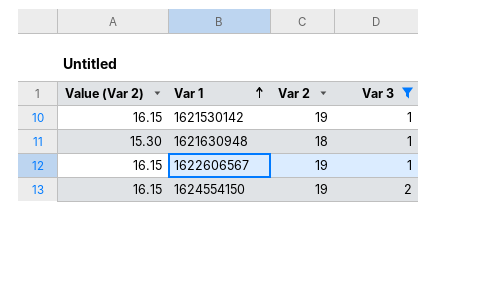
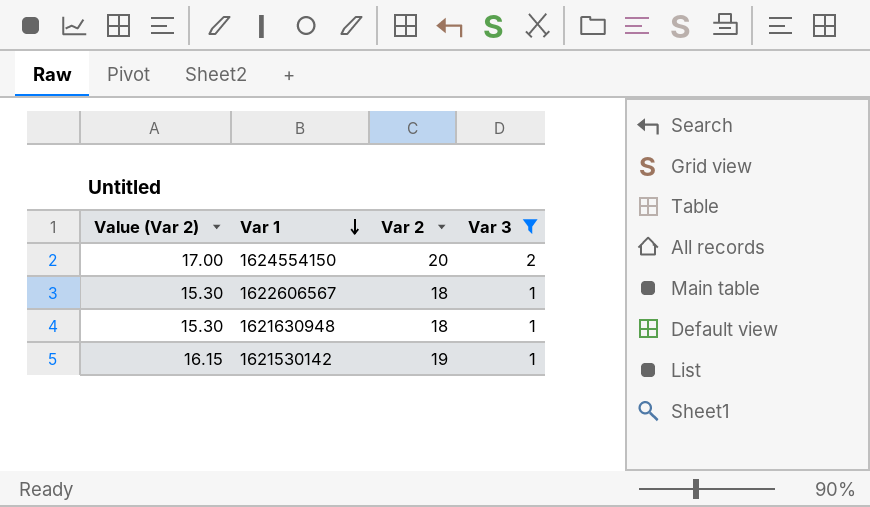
row order: Var 1 ascending -> Var 1 descending
1624554150 | Value (Var 2): 16.15 -> 17.00
1624554150 | Var 2: 19 -> 20
1622606567 | Value (Var 2): 16.15 -> 15.30
1622606567 | Var 2: 19 -> 18

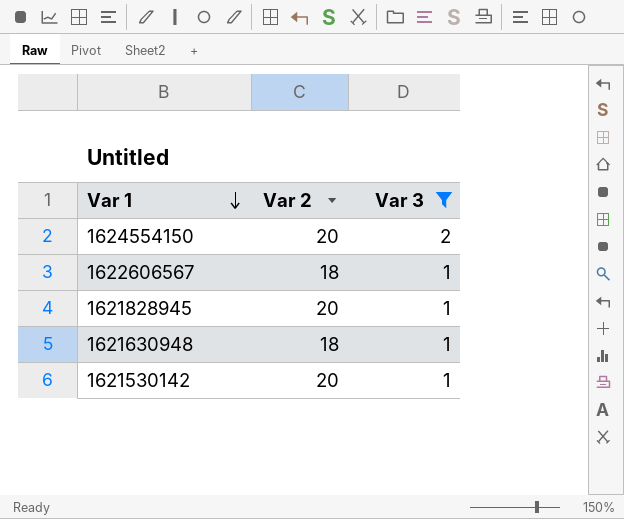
column Value (Var 2) | formula: [Var 2] * 0.85 -> none
row 1621828945: none -> 20 | 1
1621530142 | Var 2: 19 -> 20

